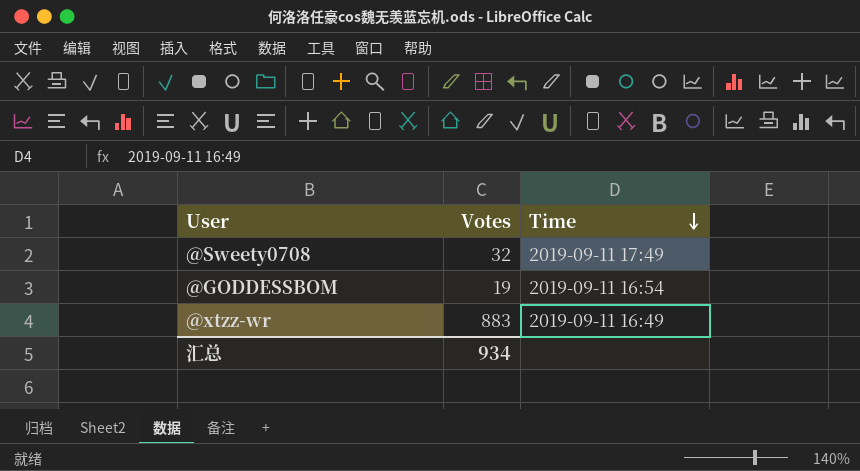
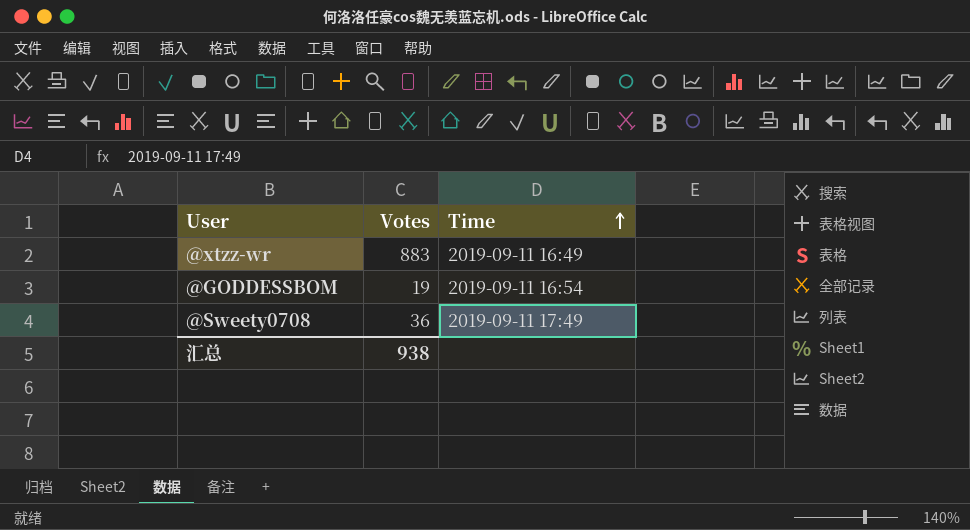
row order: Time descending -> Time ascending
@Sweety0708 | Votes: 32 -> 36
汇总 | Votes: 934 -> 938

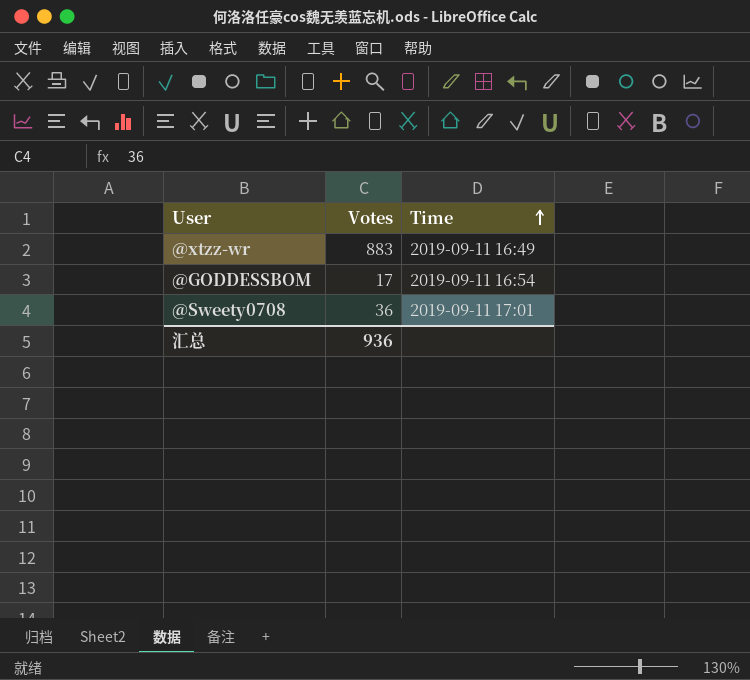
@GODDESSBOM | Votes: 19 -> 17
@Sweety0708 | Time: 2019-09-11 17:49 -> 2019-09-11 17:01
汇总 | Votes: 938 -> 936

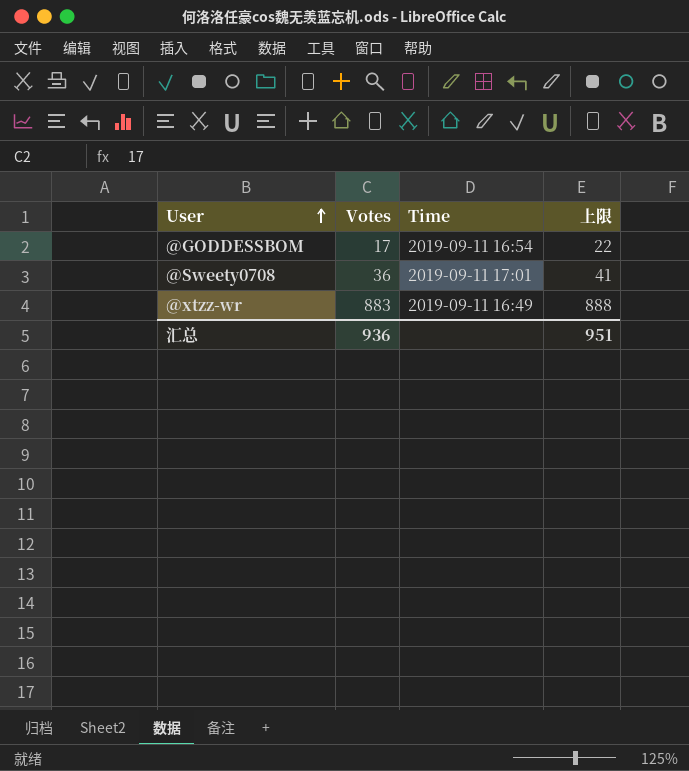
row order: Time ascending -> User ascending
column 上限 | formula: none -> [Votes] + 5

